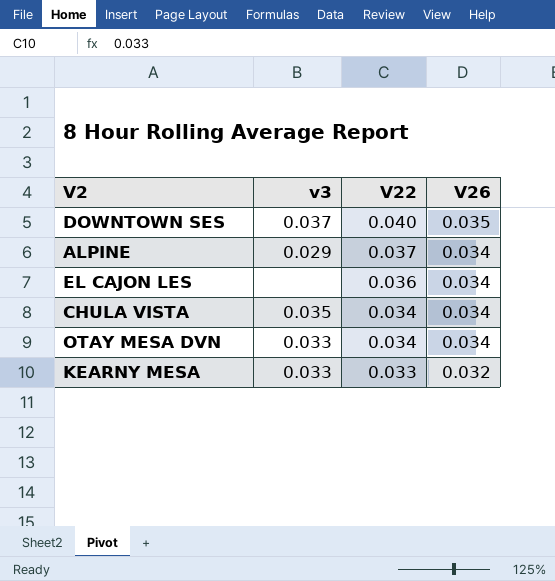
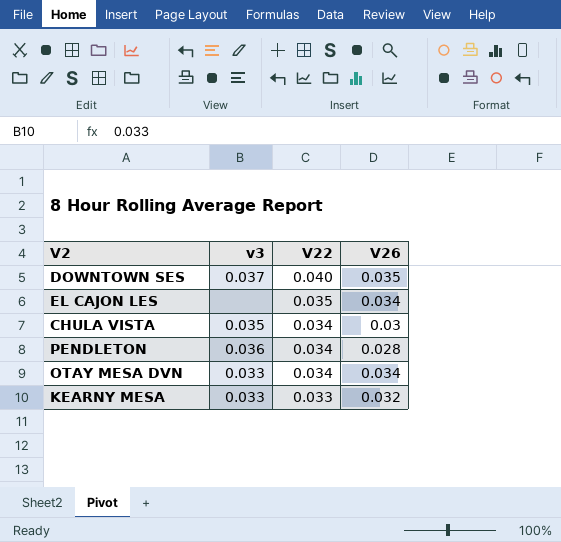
row ALPINE: 0.029 | 0.037 | 0.034 -> none
EL CAJON LES | V22: 0.036 -> 0.035
CHULA VISTA | V26: 0.034 -> 0.03
row PENDLETON: none -> 0.036 | 0.034 | 0.028

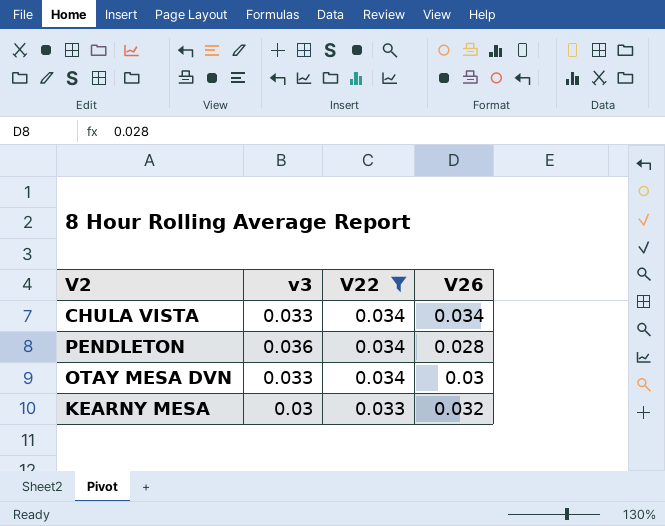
filter: none -> V22 <= 0.034
CHULA VISTA | v3: 0.035 -> 0.033
CHULA VISTA | V26: 0.03 -> 0.034
OTAY MESA DVN | V26: 0.034 -> 0.03
KEARNY MESA | v3: 0.033 -> 0.03

